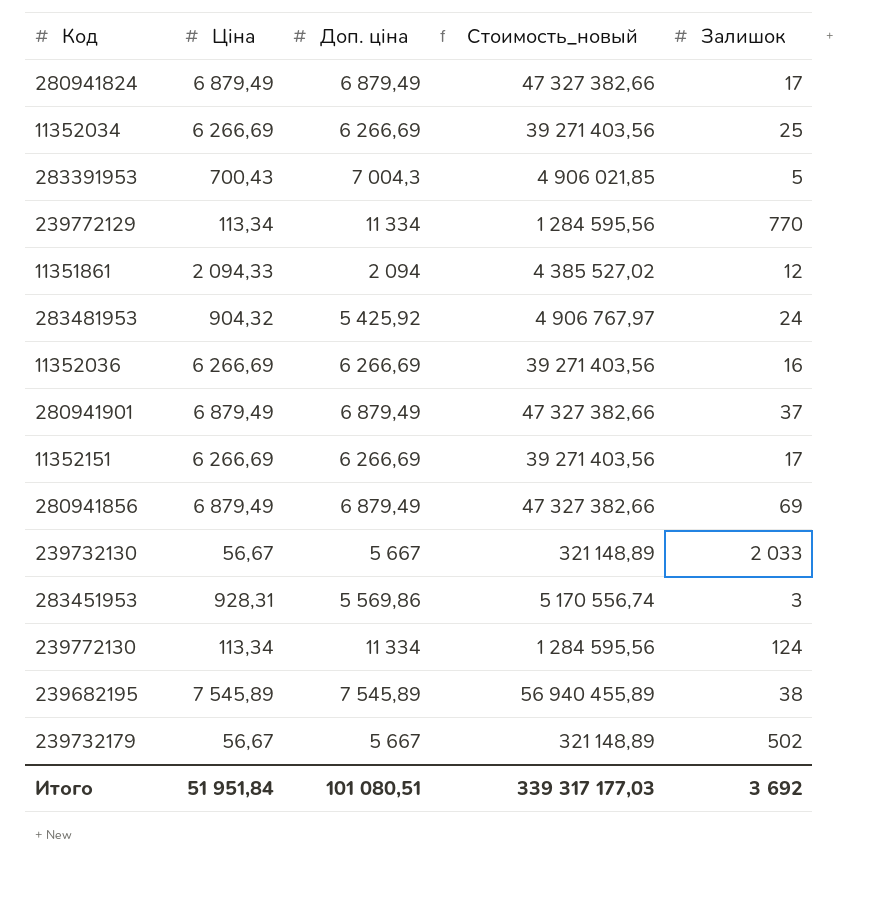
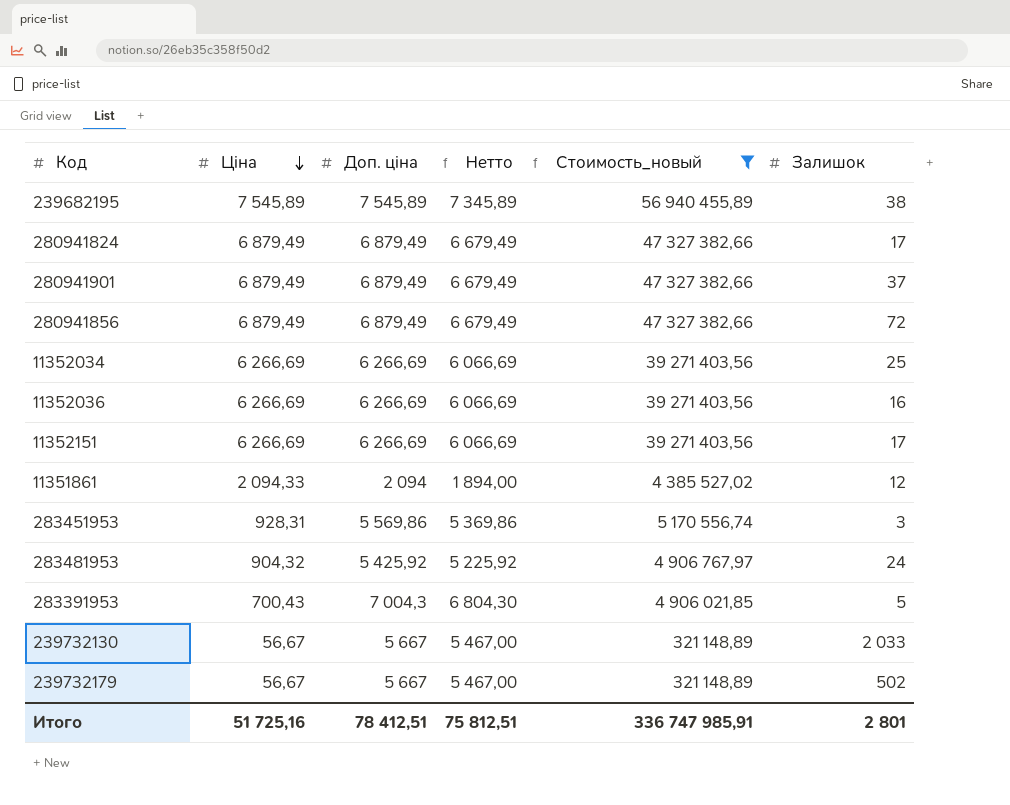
filter: none -> Стоимость_новый != 1 284 595,56
row order: none -> Ціна descending
column Нетто | formula: none -> [Доп. ціна] - 200
280941856 | Залишок: 69 -> 72
Итого | Ціна: 51 951,84 -> 51 725,16
Итого | Доп. ціна: 101 080,51 -> 78 412,51
Итого | Стоимость_новый: 339 317 177,03 -> 336 747 985,91
Итого | Залишок: 3 692 -> 2 801

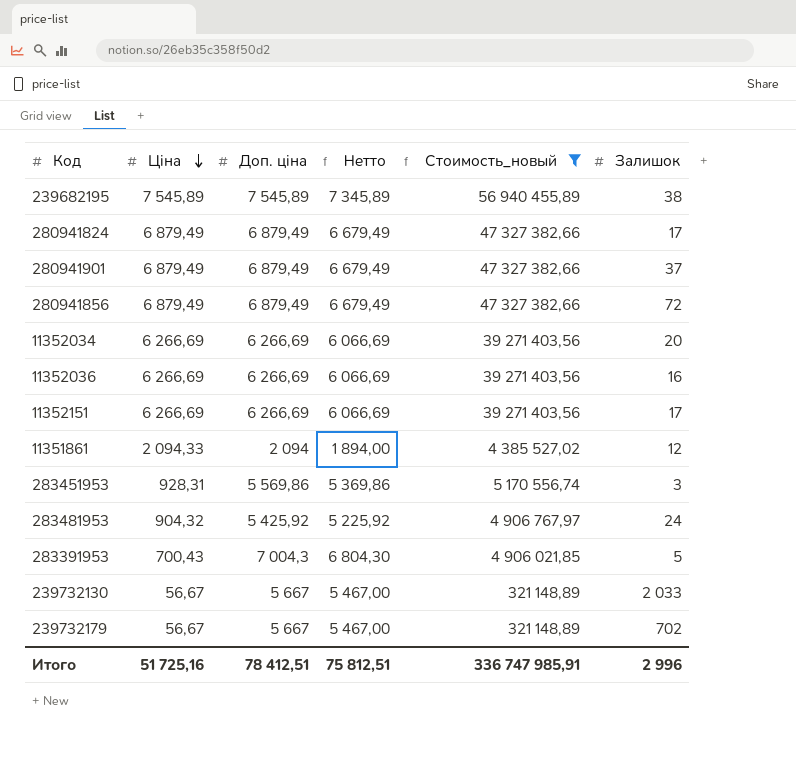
11352034 | Залишок: 25 -> 20
239732179 | Залишок: 502 -> 702
Итого | Залишок: 2 801 -> 2 996

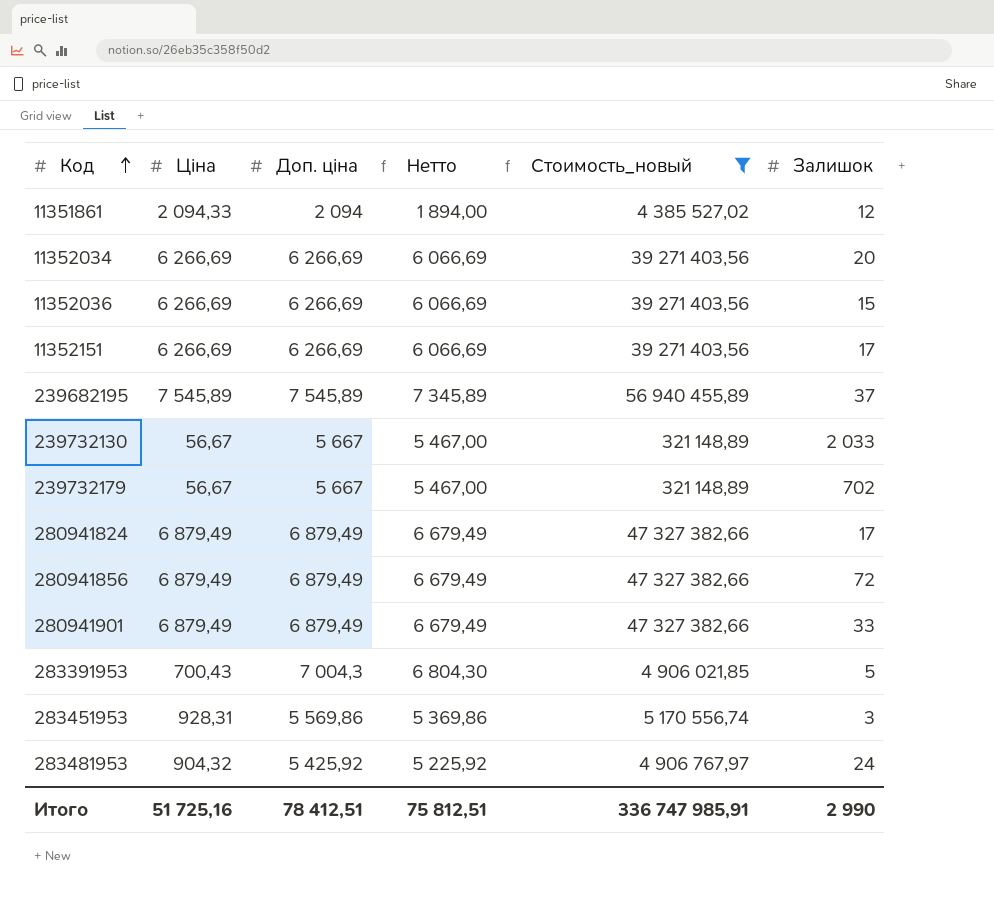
row order: Ціна descending -> Код ascending
11352036 | Залишок: 16 -> 15
239682195 | Залишок: 38 -> 37
280941901 | Залишок: 37 -> 33
Итого | Залишок: 2 996 -> 2 990

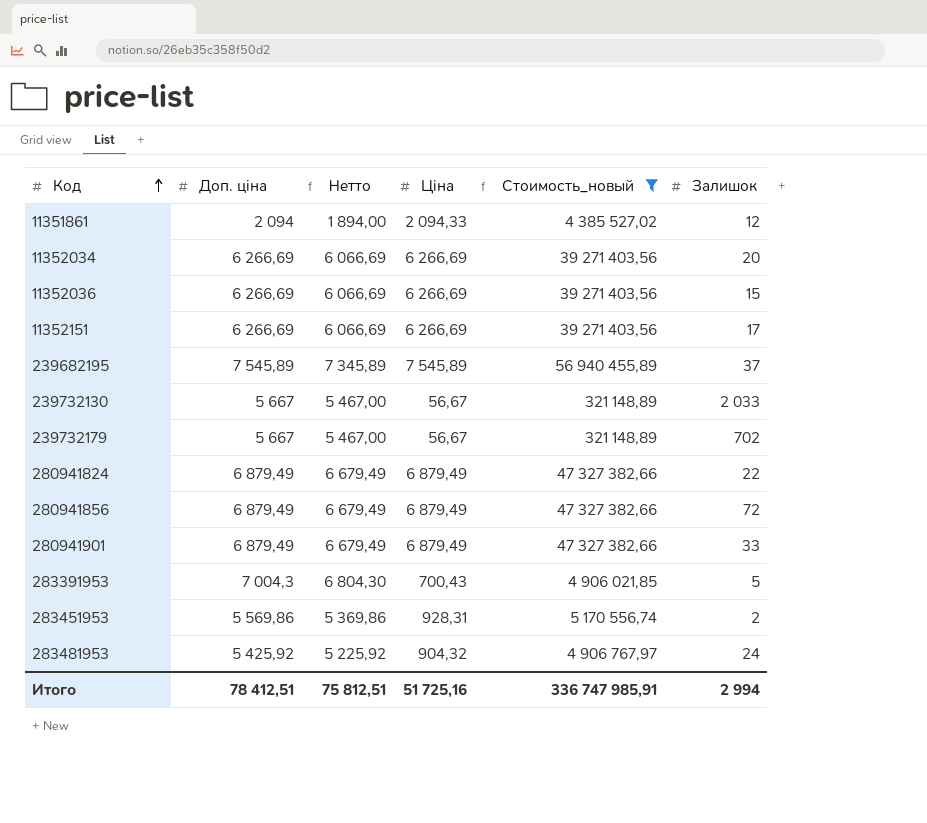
column Ціна | position: 2 -> 4
280941824 | Залишок: 17 -> 22
283451953 | Залишок: 3 -> 2
Итого | Залишок: 2 990 -> 2 994

